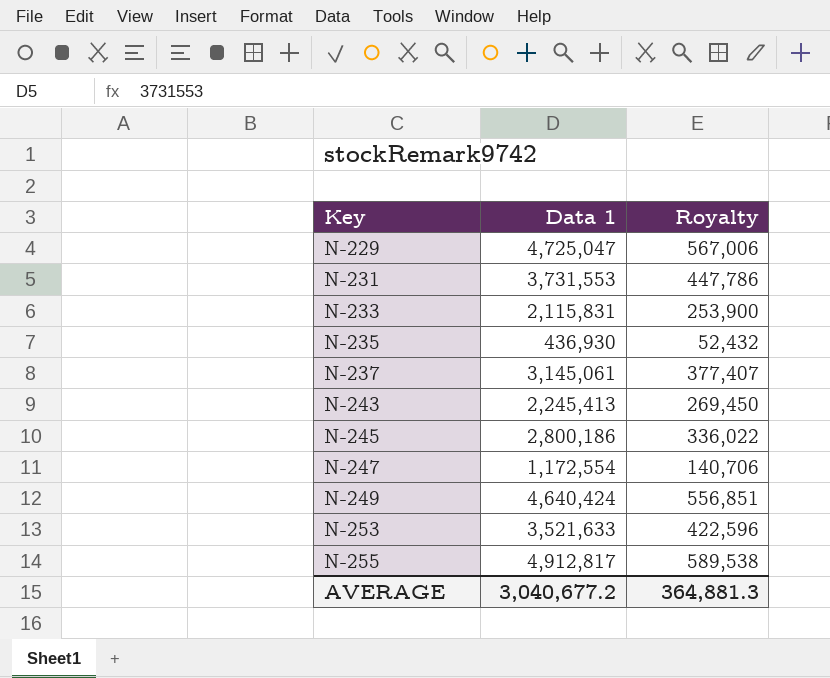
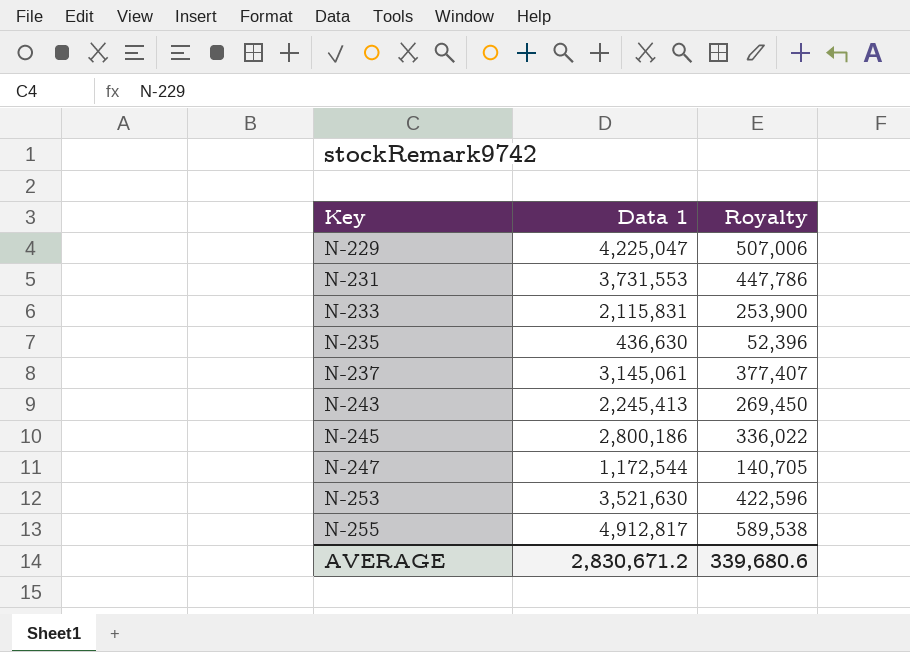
row N-249: 4,640,424 | 556,851 -> none
N-229 | Data 1: 4,725,047 -> 4,225,047
N-229 | Royalty: 567,006 -> 507,006
N-235 | Data 1: 436,930 -> 436,630
N-235 | Royalty: 52,432 -> 52,396
N-247 | Data 1: 1,172,554 -> 1,172,544
N-247 | Royalty: 140,706 -> 140,705
N-253 | Data 1: 3,521,633 -> 3,521,630
AVERAGE | Data 1: 3,040,677.2 -> 2,830,671.2
AVERAGE | Royalty: 364,881.3 -> 339,680.6

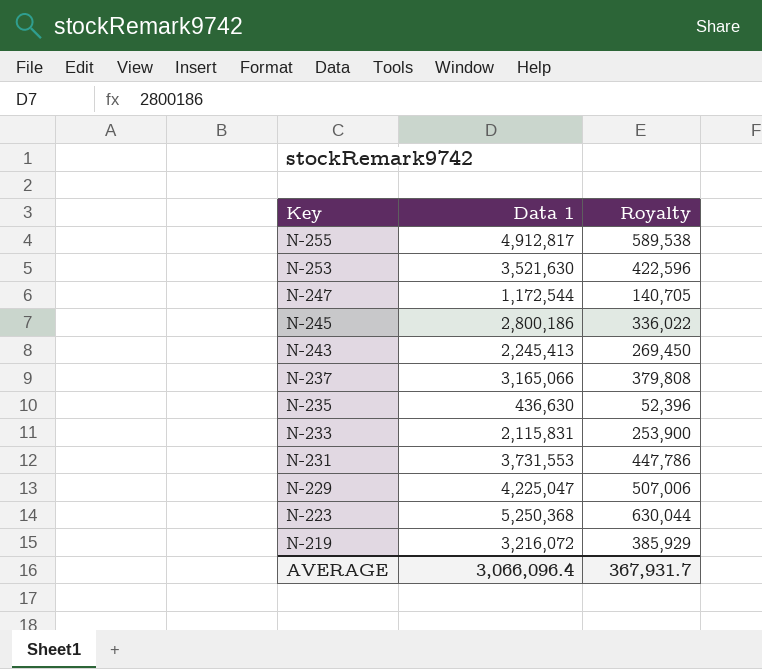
row order: Key ascending -> Key descending
N-237 | Data 1: 3,145,061 -> 3,165,066
N-237 | Royalty: 377,407 -> 379,808
row N-223: none -> 5,250,368 | 630,044
row N-219: none -> 3,216,072 | 385,929
AVERAGE | Data 1: 2,830,671.2 -> 3,066,096.4
AVERAGE | Royalty: 339,680.6 -> 367,931.7

